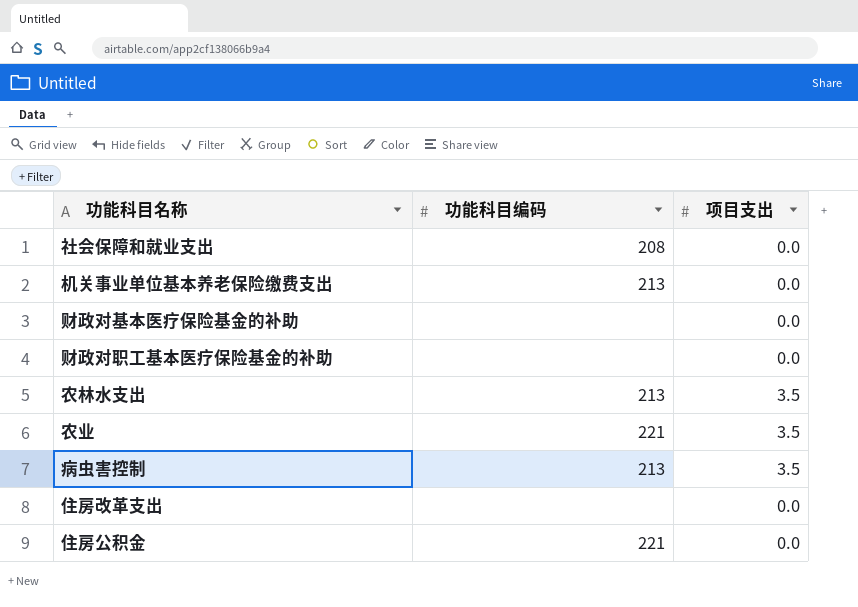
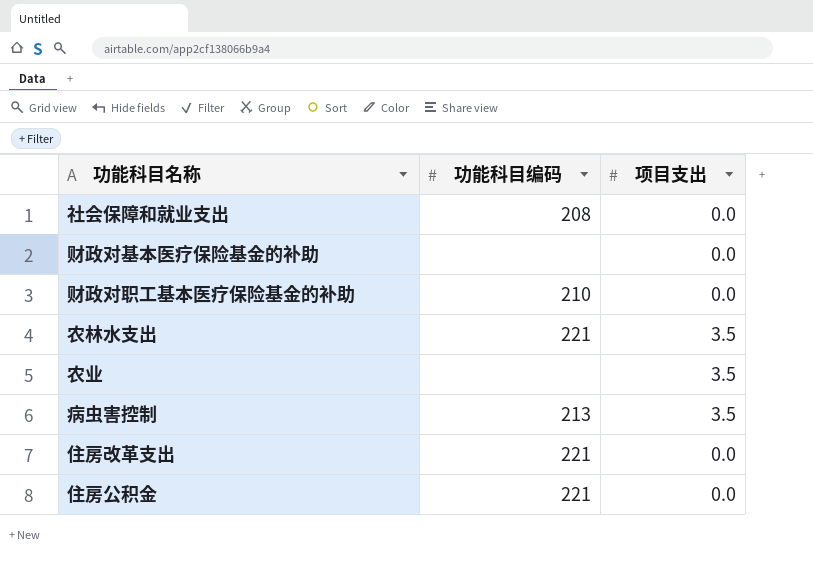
row 机关事业单位基本养老保险缴费支出: 213 | 0.0 -> none
财政对职工基本医疗保险基金的补助 | 功能科目编码: none -> 210
农林水支出 | 功能科目编码: 213 -> 221
农业 | 功能科目编码: 221 -> none
住房改革支出 | 功能科目编码: none -> 221

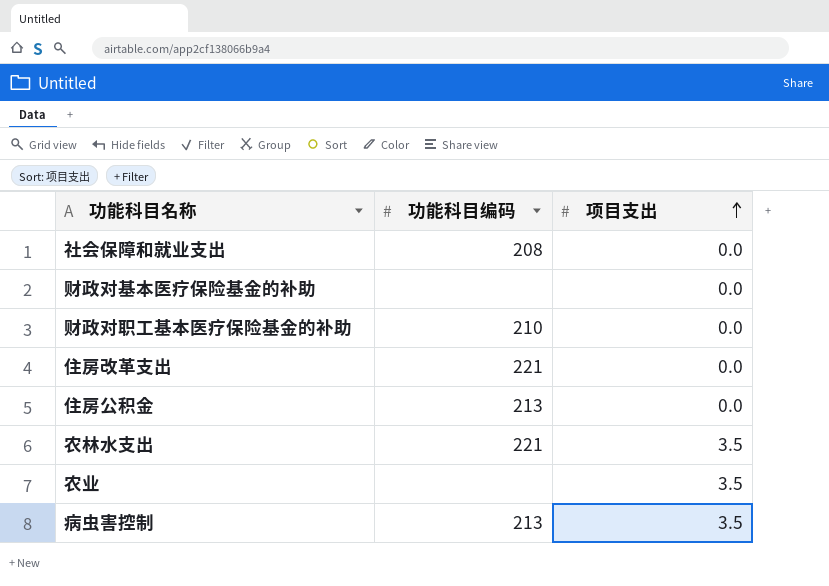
row order: none -> 项目支出 ascending
住房公积金 | 功能科目编码: 221 -> 213

